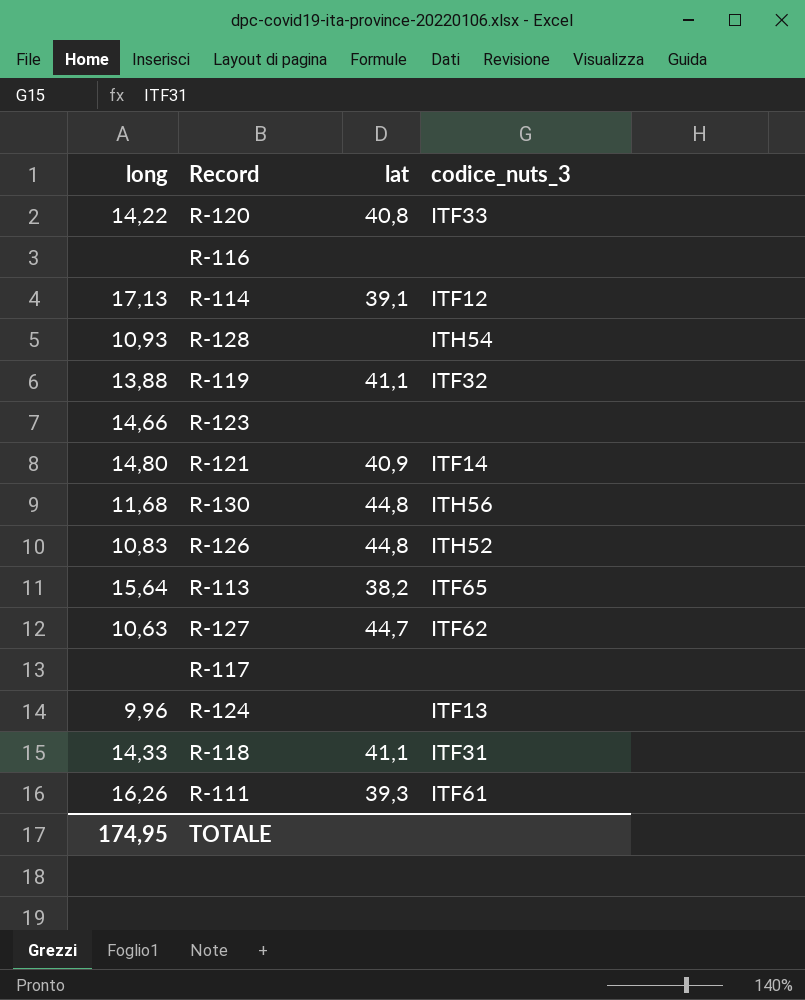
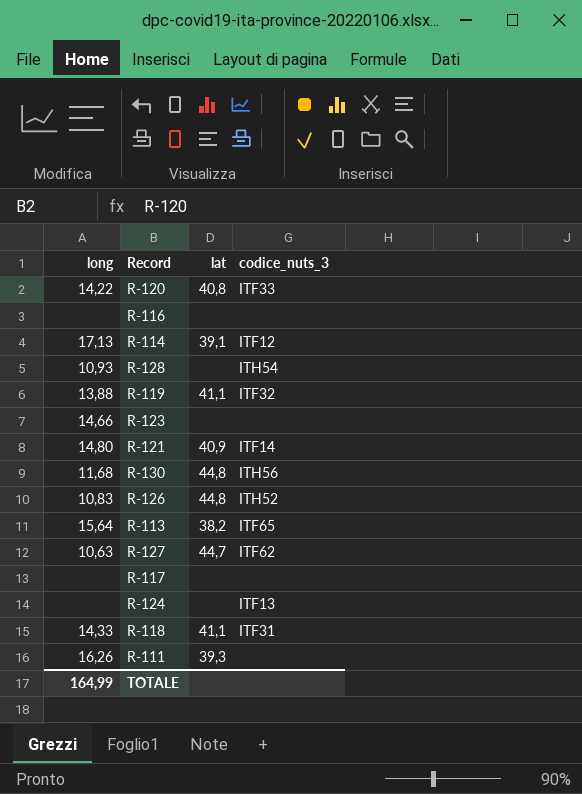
R-124 | long: 9,96 -> none
R-111 | codice_nuts_3: ITF61 -> none
TOTALE | long: 174,95 -> 164,99

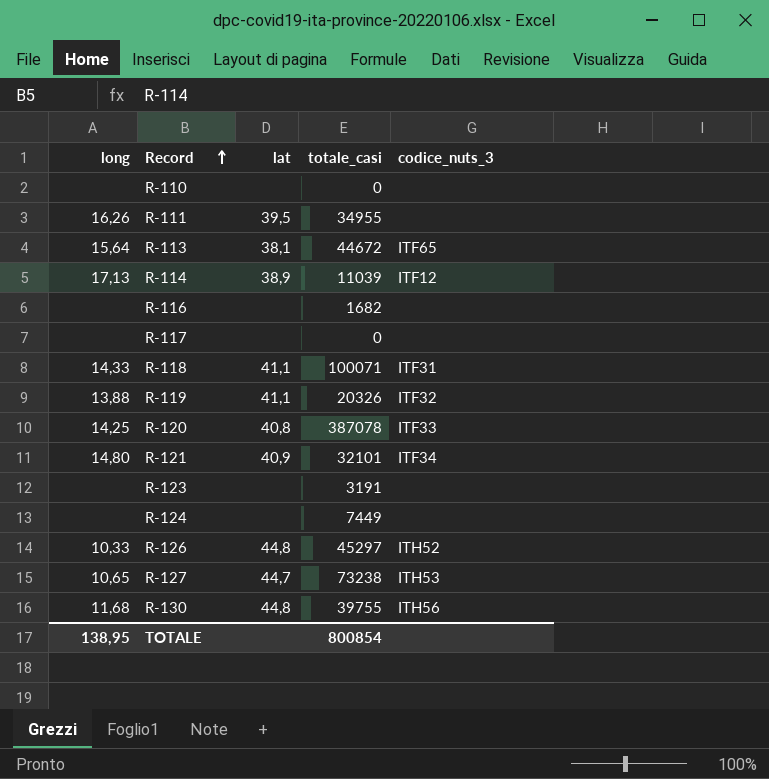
row order: none -> Record ascending
column totale_casi | position: none -> 4
row R-128: 10,93 | none | ITH54 -> none
row R-110: none -> none | none | 0 | none
R-111 | lat: 39,3 -> 39,5
R-113 | lat: 38,2 -> 38,1
R-114 | lat: 39,1 -> 38,9
R-120 | long: 14,22 -> 14,25
R-121 | codice_nuts_3: ITF14 -> ITF34
R-123 | long: 14,66 -> none
R-124 | codice_nuts_3: ITF13 -> none
R-126 | long: 10,83 -> 10,33
R-127 | long: 10,63 -> 10,65
R-127 | codice_nuts_3: ITF62 -> ITH53
TOTALE | long: 164,99 -> 138,95

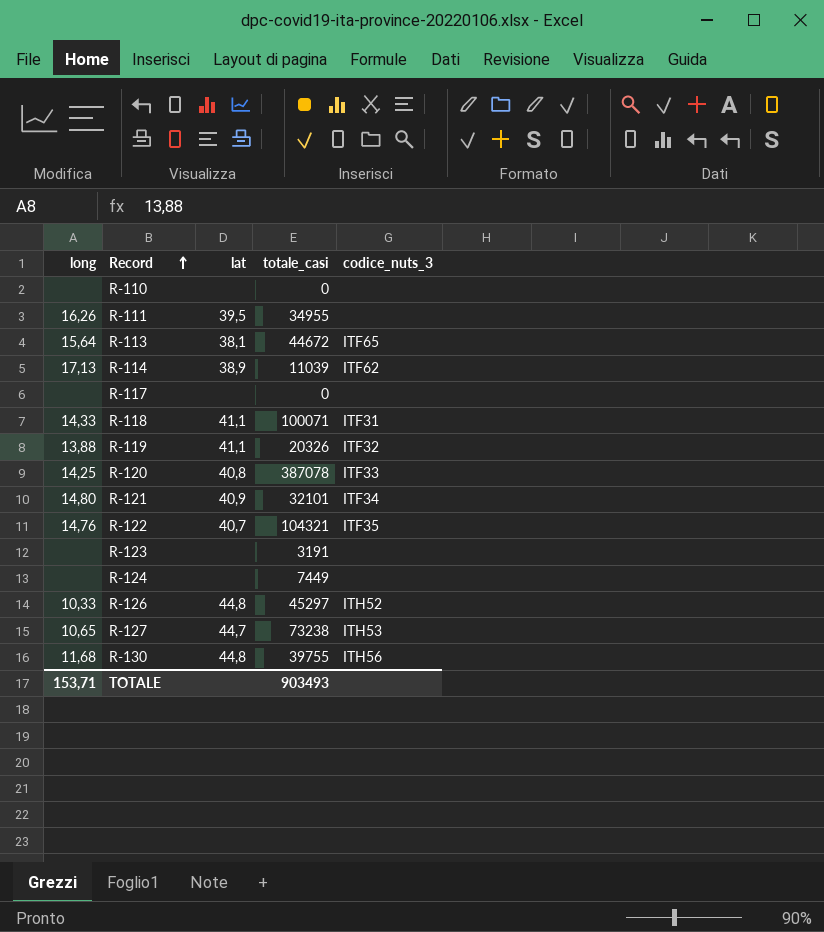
row R-116: none | none | 1682 | none -> none
R-114 | codice_nuts_3: ITF12 -> ITF62
row R-122: none -> 14,76 | 40,7 | 104321 | ITF35
TOTALE | long: 138,95 -> 153,71
TOTALE | totale_casi: 800854 -> 903493

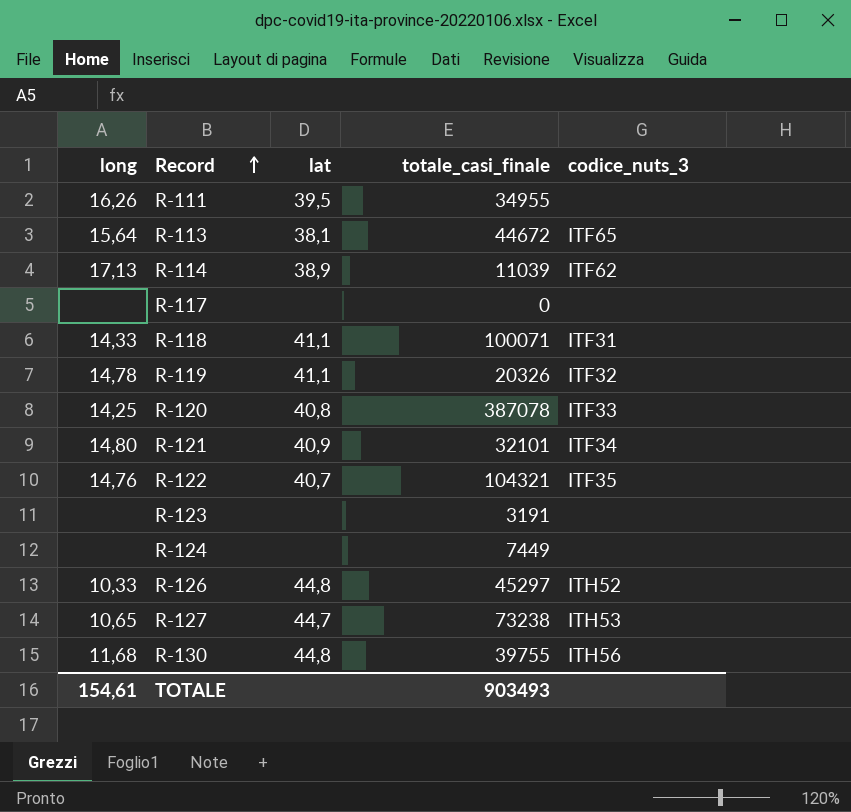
column name: totale_casi -> totale_casi_finale
row R-110: none | none | 0 | none -> none
R-119 | long: 13,88 -> 14,78
TOTALE | long: 153,71 -> 154,61

